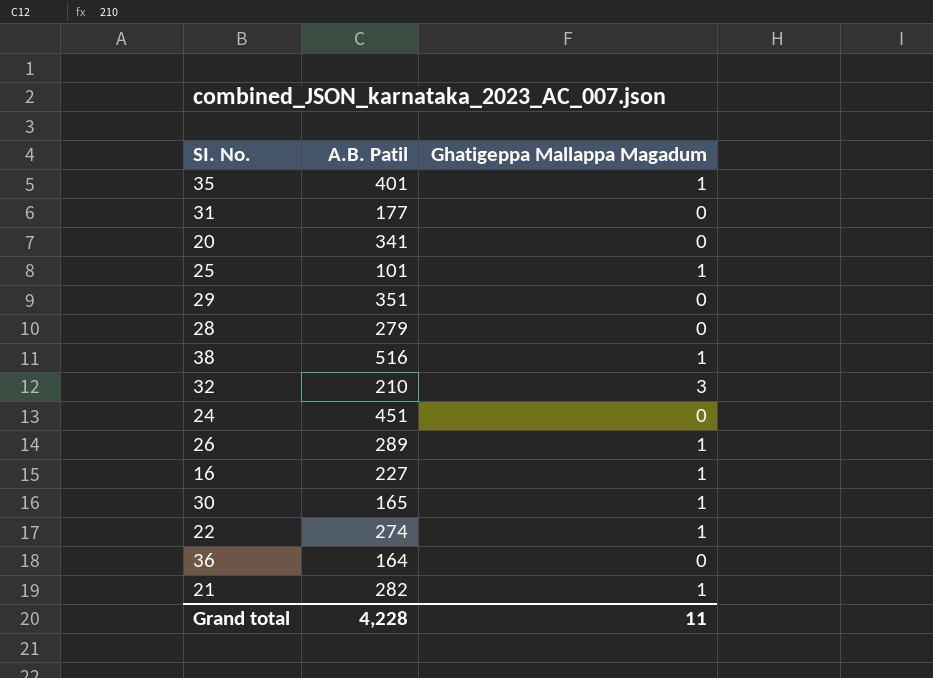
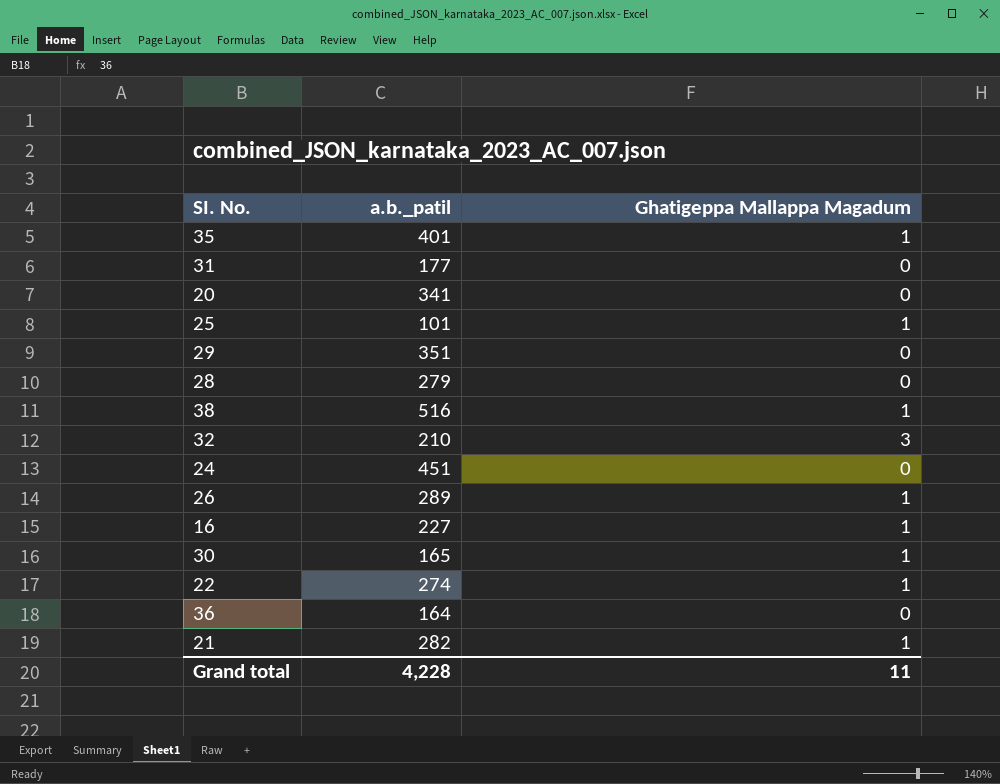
column name: A.B. Patil -> a.b._patil

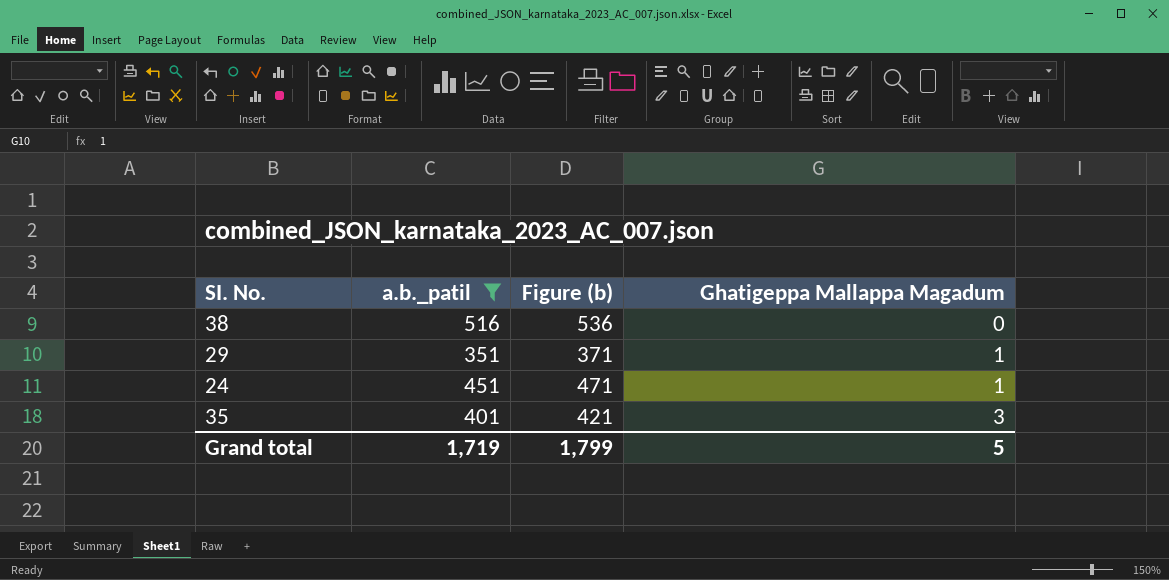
filter: none -> a.b._patil >= 351
row order: none -> Ghatigeppa Mallappa Magadum ascending
column Figure (b) | formula: none -> [a.b._patil] + 20
38 | Ghatigeppa Mallappa Magadum: 1 -> 0
29 | Ghatigeppa Mallappa Magadum: 0 -> 1
24 | Ghatigeppa Mallappa Magadum: 0 -> 1
35 | Ghatigeppa Mallappa Magadum: 1 -> 3
Grand total | a.b._patil: 4,228 -> 1,719
Grand total | Ghatigeppa Mallappa Magadum: 11 -> 5

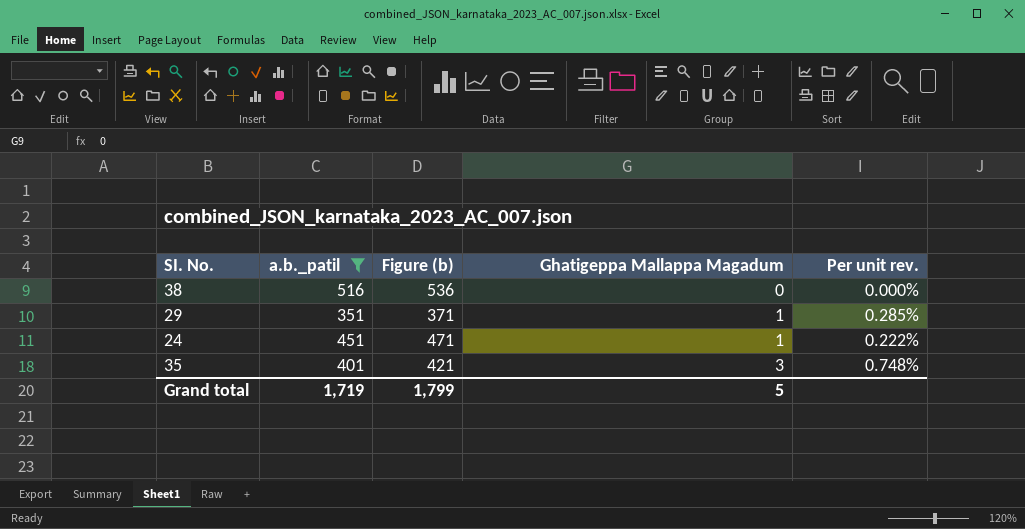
column Per unit rev. | formula: none -> [Ghatigeppa Mallappa Magadum] / [a.b._patil]

